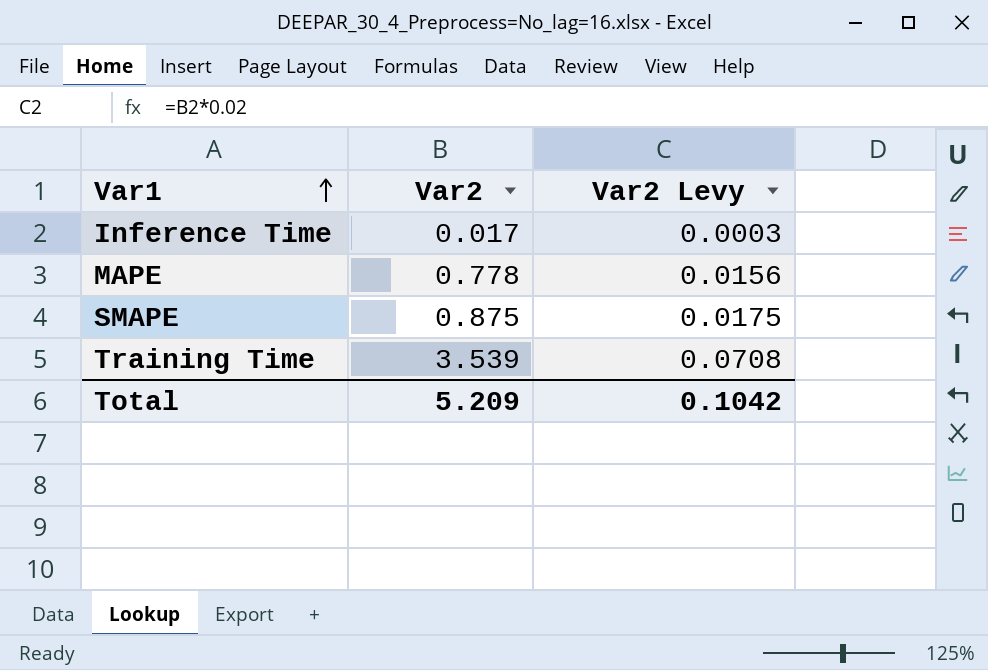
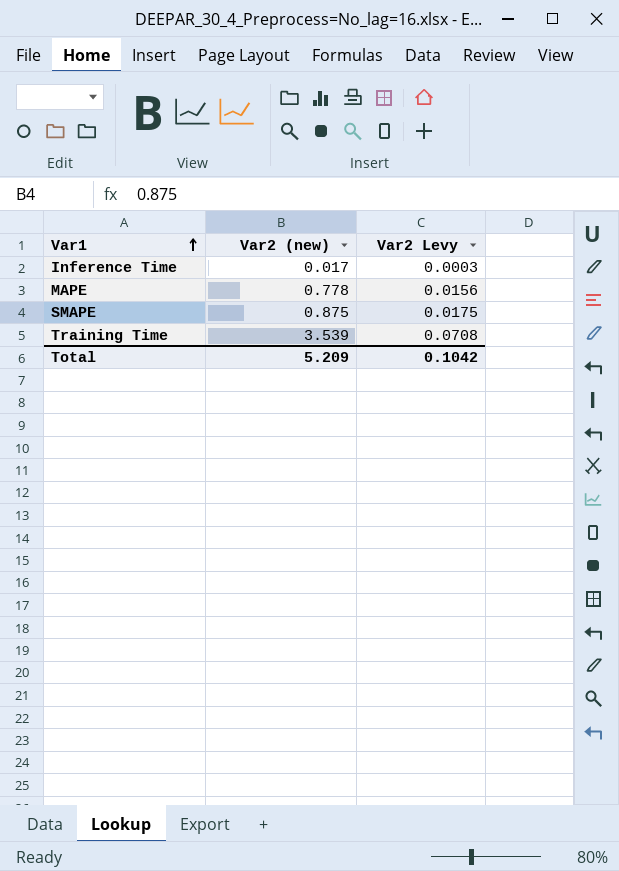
column name: Var2 -> Var2 (new)

